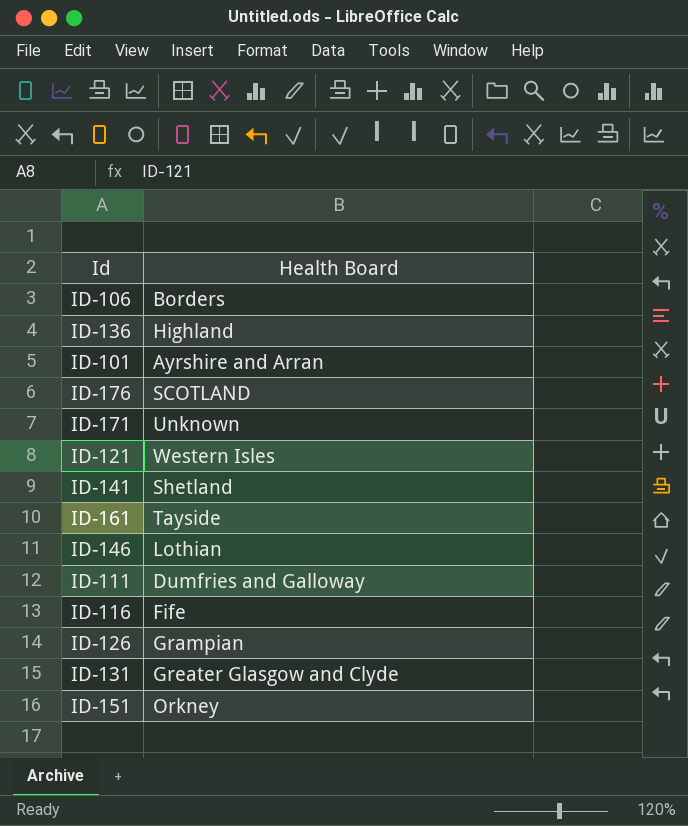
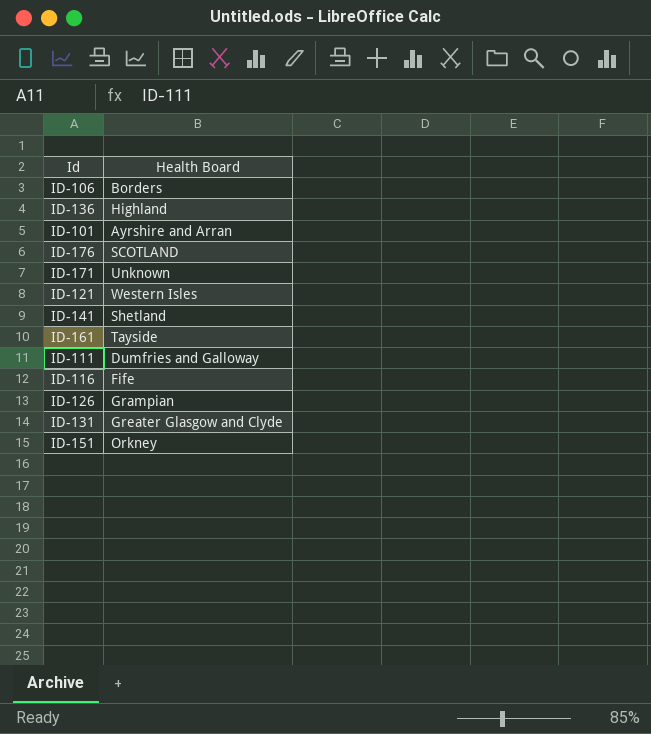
row ID-146: Lothian -> none

